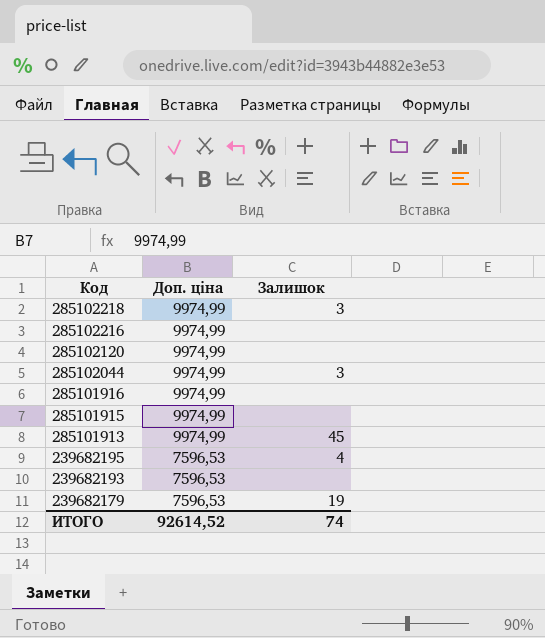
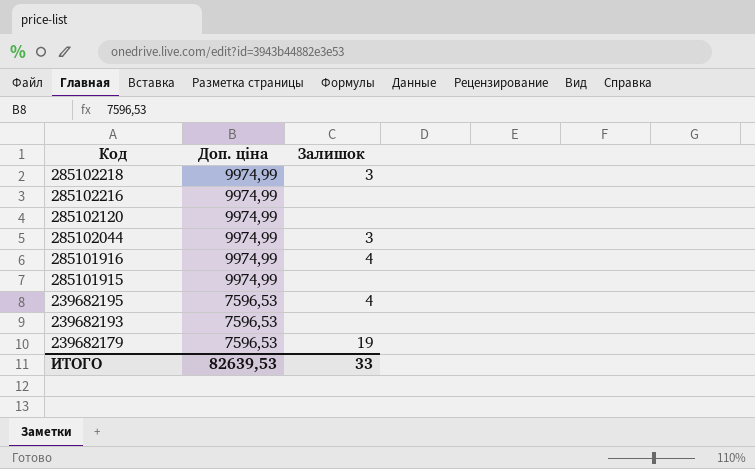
row 285101913: 9974,99 | 45 -> none
285101916 | Залишок: none -> 4
ИТОГО | Доп. ціна: 92614,52 -> 82639,53
ИТОГО | Залишок: 74 -> 33

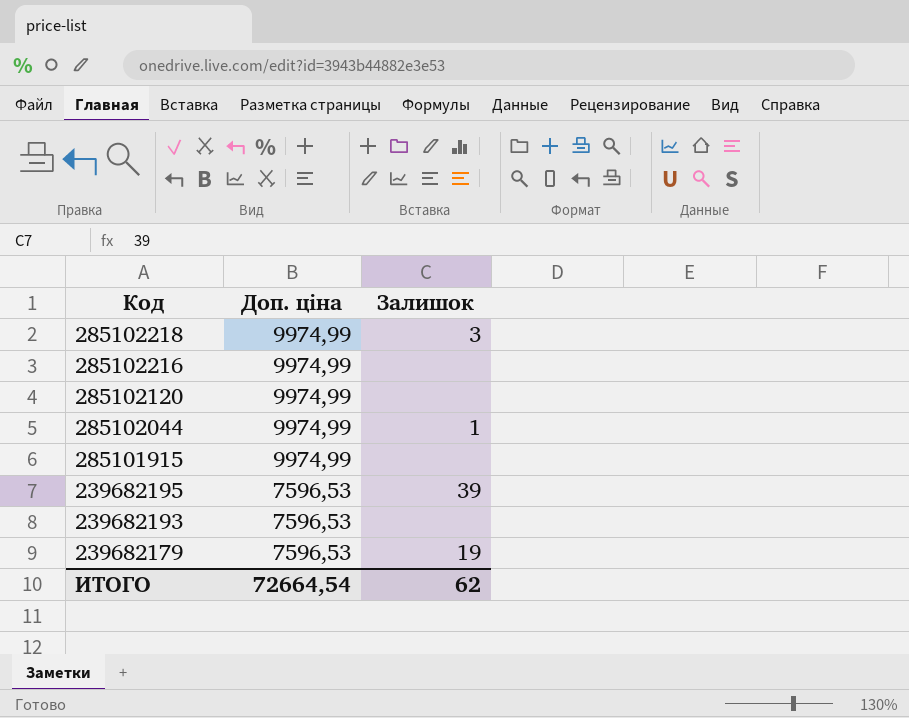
row 285101916: 9974,99 | 4 -> none
285102044 | Залишок: 3 -> 1
239682195 | Залишок: 4 -> 39
ИТОГО | Доп. ціна: 82639,53 -> 72664,54
ИТОГО | Залишок: 33 -> 62

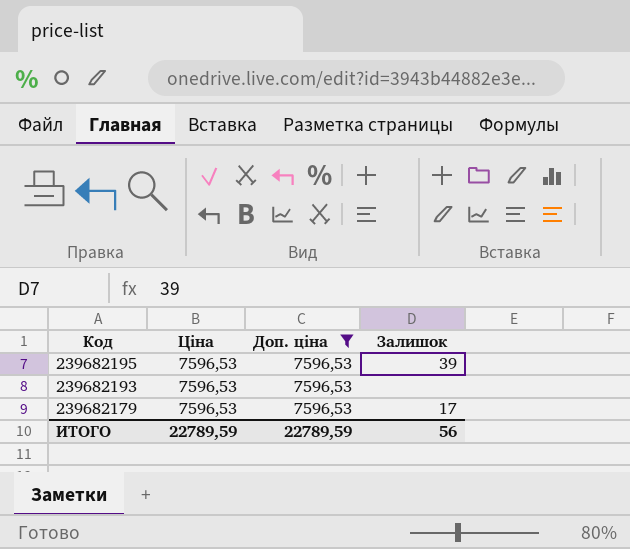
filter: none -> Доп. ціна = 7596,53
column Ціна | position: none -> 2
239682179 | Залишок: 19 -> 17
ИТОГО | Доп. ціна: 72664,54 -> 22789,59
ИТОГО | Залишок: 62 -> 56

